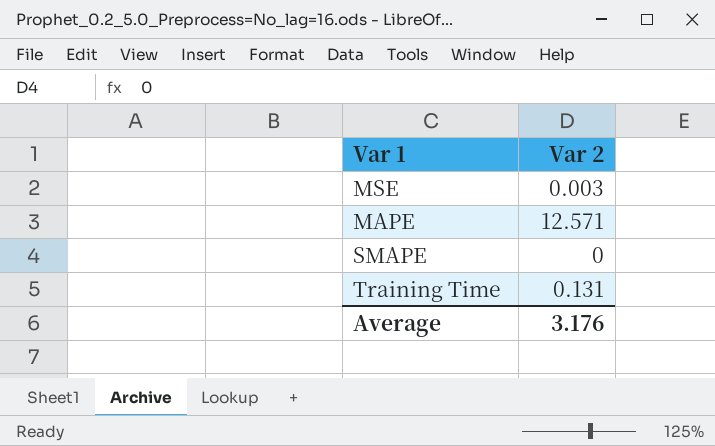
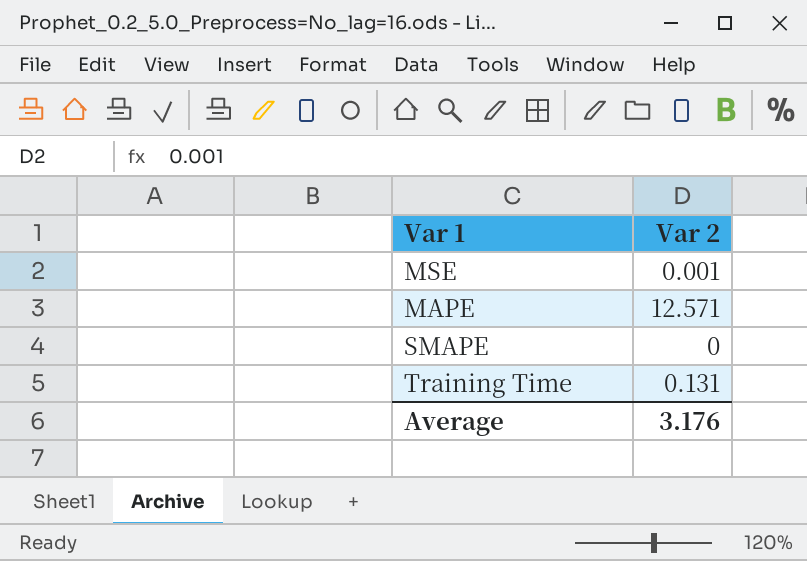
MSE | Var 2: 0.003 -> 0.001

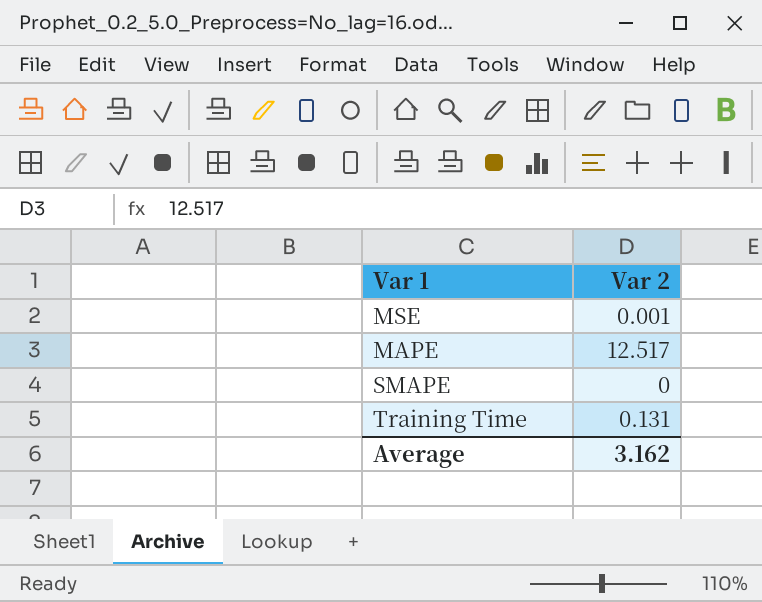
MAPE | Var 2: 12.571 -> 12.517
Average | Var 2: 3.176 -> 3.162

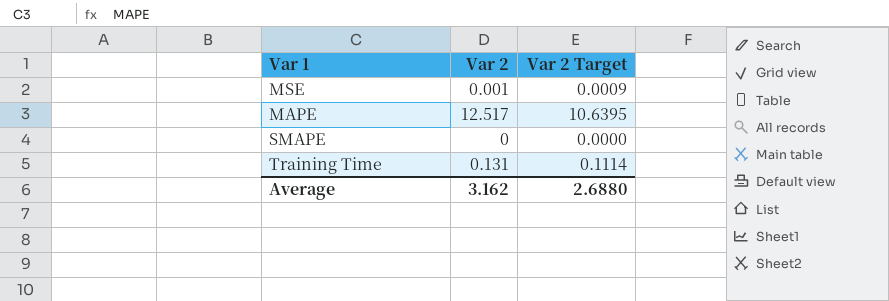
column Var 2 Target | formula: none -> [Var 2] * 0.85

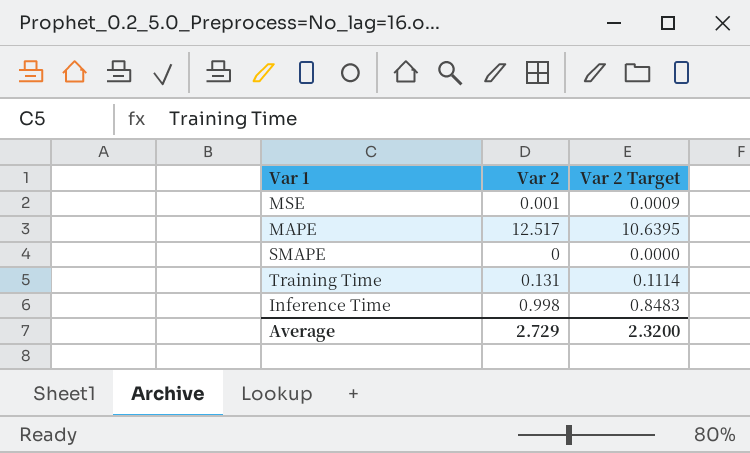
row Inference Time: none -> 0.998 | 0.8483
Average | Var 2: 3.162 -> 2.729
Average | Var 2 Target: 2.6880 -> 2.3200

